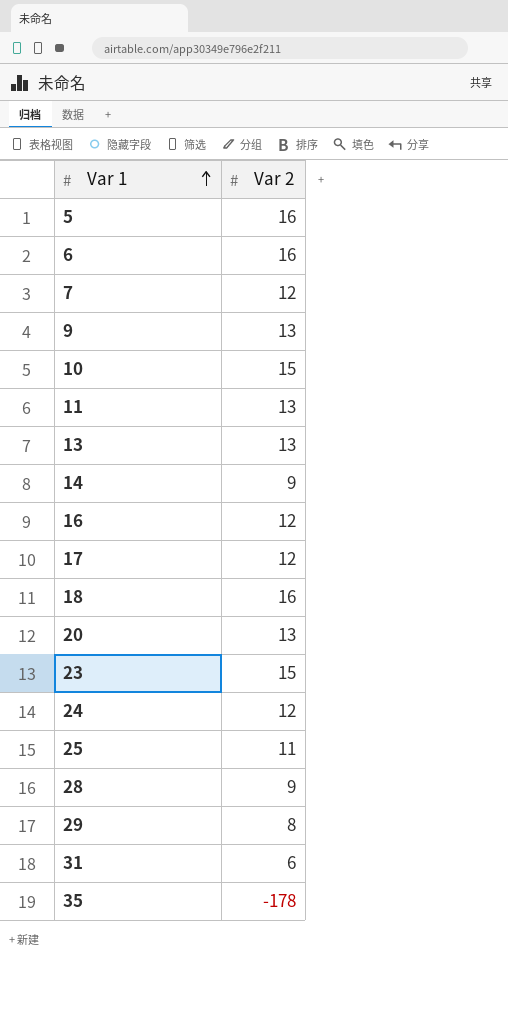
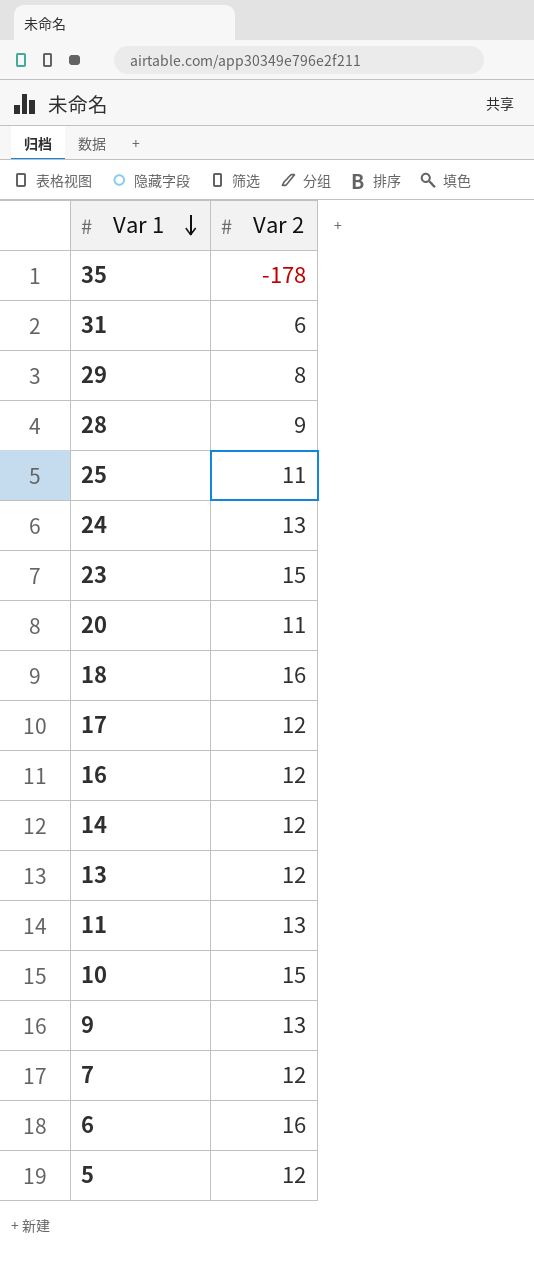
row order: Var 1 ascending -> Var 1 descending
24 | Var 2: 12 -> 13
20 | Var 2: 13 -> 11
14 | Var 2: 9 -> 12
13 | Var 2: 13 -> 12
5 | Var 2: 16 -> 12

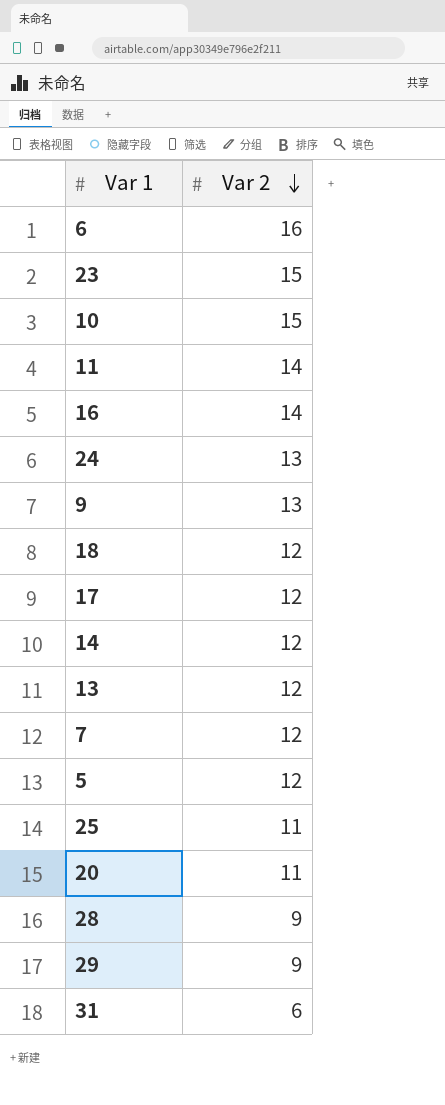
row order: Var 1 descending -> Var 2 descending
row 35: -178 -> none
11 | Var 2: 13 -> 14
16 | Var 2: 12 -> 14
18 | Var 2: 16 -> 12
29 | Var 2: 8 -> 9

